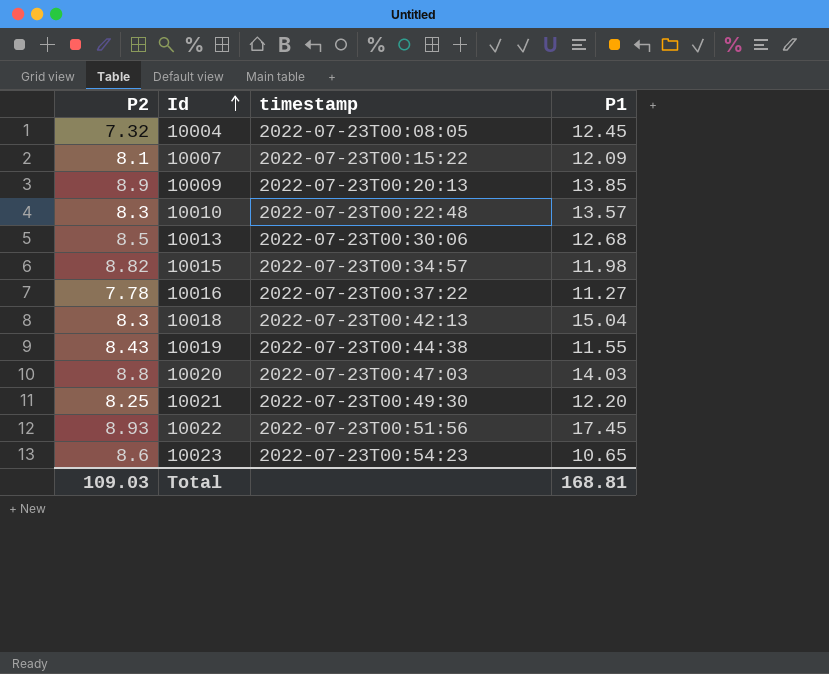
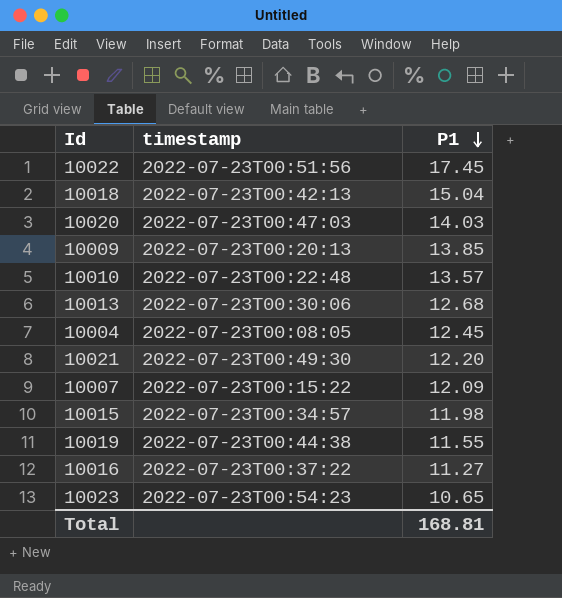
row order: Id ascending -> P1 descending
column P2 | position: 1 -> none

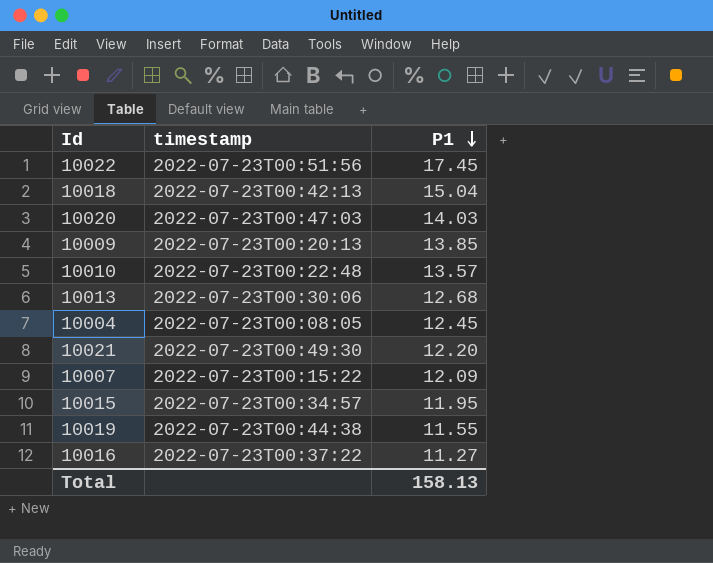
row 10023: 2022-07-23T00:54:23 | 10.65 -> none
10015 | P1: 11.98 -> 11.95
Total | P1: 168.81 -> 158.13

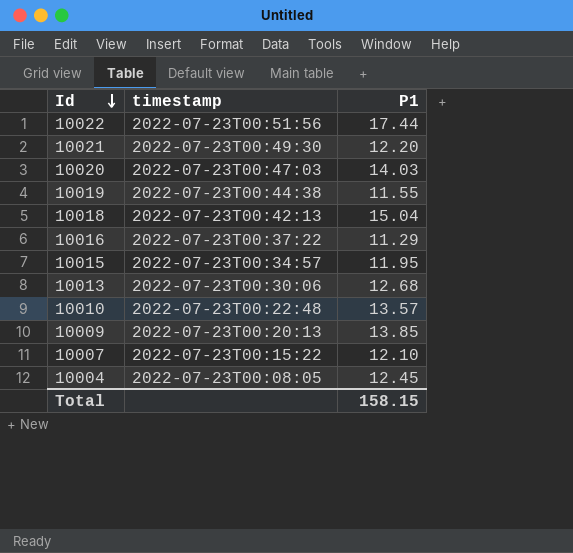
row order: P1 descending -> Id descending
10022 | P1: 17.45 -> 17.44
10016 | P1: 11.27 -> 11.29
10007 | P1: 12.09 -> 12.10
Total | P1: 158.13 -> 158.15

